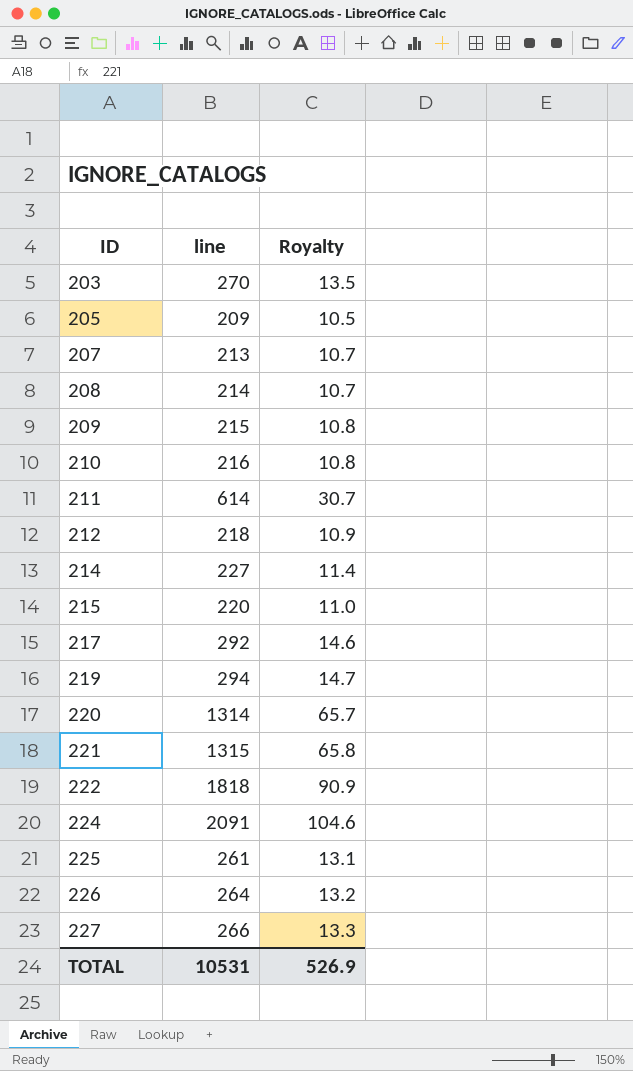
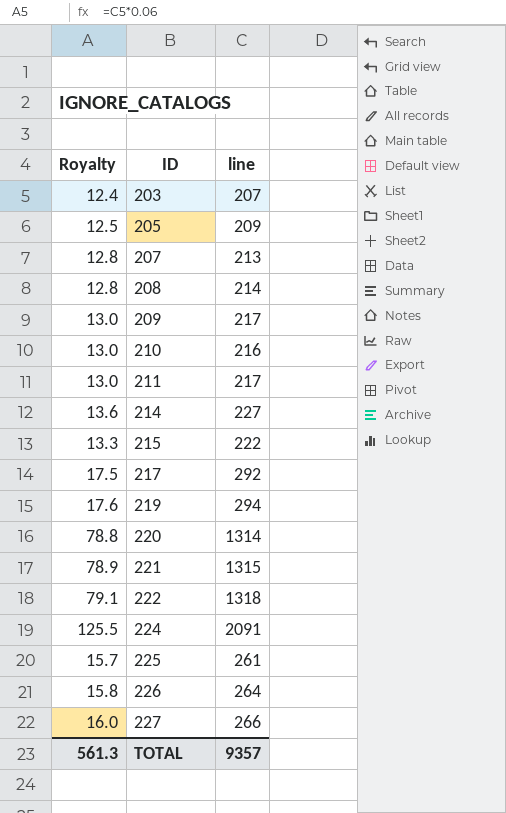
column Royalty | formula: [line] * 0.05 -> [line] * 0.06
column Royalty | position: 3 -> 1
row 212: 218 | 10.9 -> none
203 | line: 270 -> 207
209 | line: 215 -> 217
211 | line: 614 -> 217
215 | line: 220 -> 222
222 | line: 1818 -> 1318
TOTAL | Royalty: 526.9 -> 561.3
TOTAL | line: 10531 -> 9357

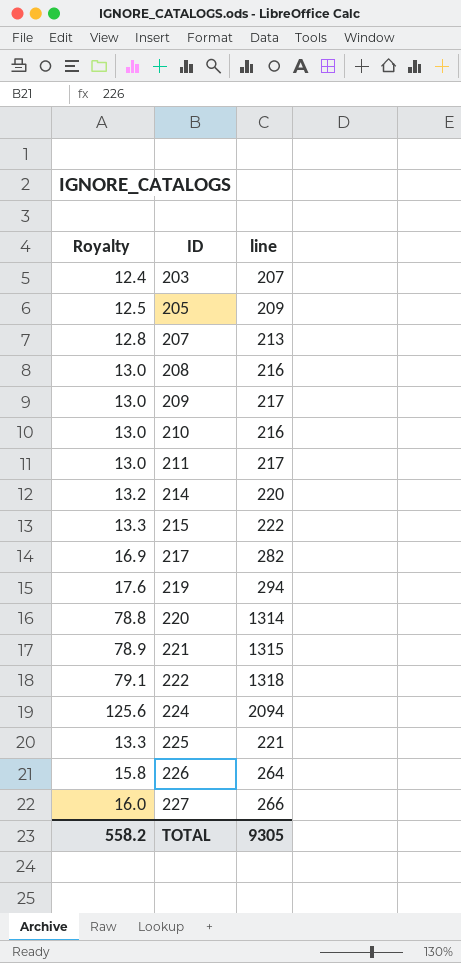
208 | Royalty: 12.8 -> 13.0
208 | line: 214 -> 216
214 | Royalty: 13.6 -> 13.2
214 | line: 227 -> 220
217 | Royalty: 17.5 -> 16.9
217 | line: 292 -> 282
224 | Royalty: 125.5 -> 125.6
224 | line: 2091 -> 2094
225 | Royalty: 15.7 -> 13.3
225 | line: 261 -> 221
TOTAL | Royalty: 561.3 -> 558.2
TOTAL | line: 9357 -> 9305

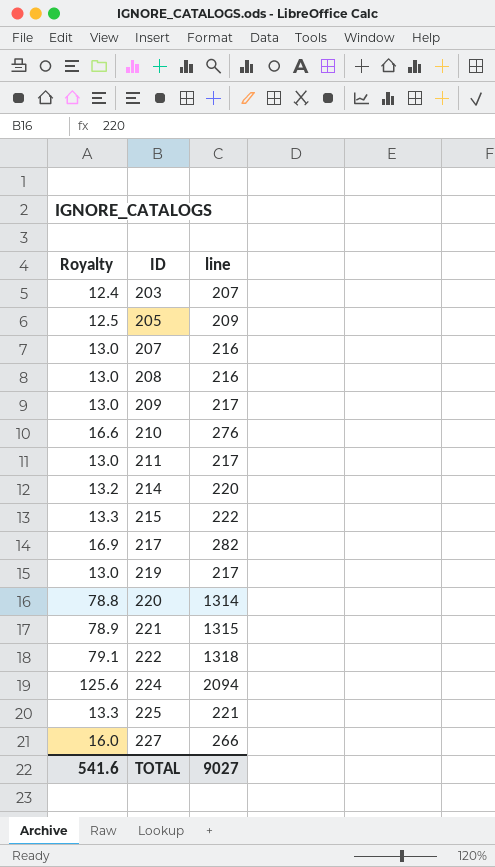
row 226: 15.8 | 264 -> none
207 | Royalty: 12.8 -> 13.0
207 | line: 213 -> 216
210 | Royalty: 13.0 -> 16.6
210 | line: 216 -> 276
219 | Royalty: 17.6 -> 13.0
219 | line: 294 -> 217
TOTAL | Royalty: 558.2 -> 541.6
TOTAL | line: 9305 -> 9027

